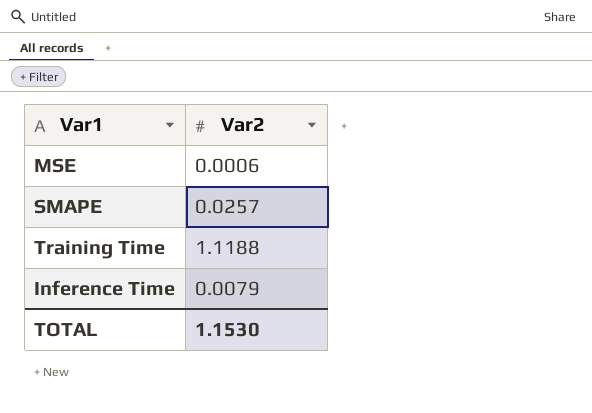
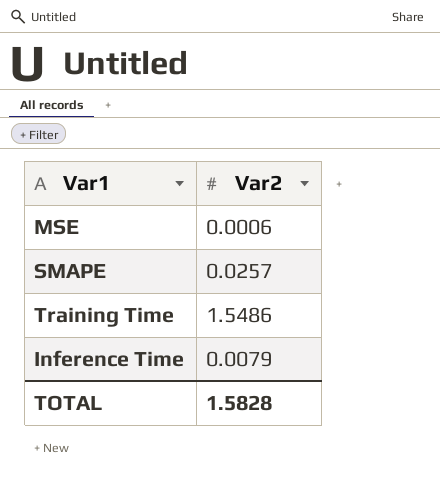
Training Time | Var2: 1.1188 -> 1.5486
TOTAL | Var2: 1.1530 -> 1.5828

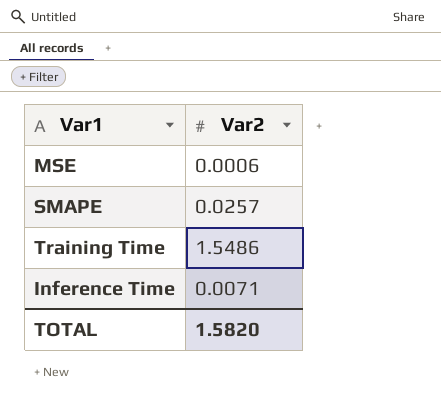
Inference Time | Var2: 0.0079 -> 0.0071
TOTAL | Var2: 1.5828 -> 1.5820

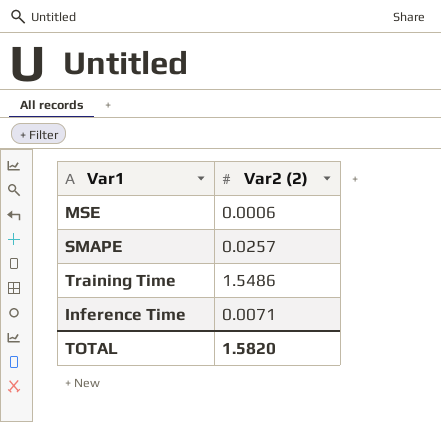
column name: Var2 -> Var2 (2)

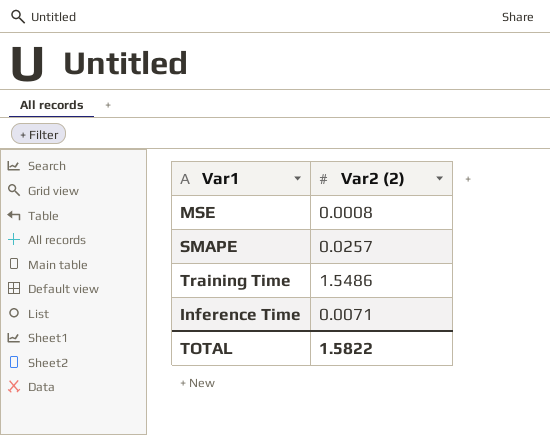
MSE | Var2 (2): 0.0006 -> 0.0008
TOTAL | Var2 (2): 1.5820 -> 1.5822

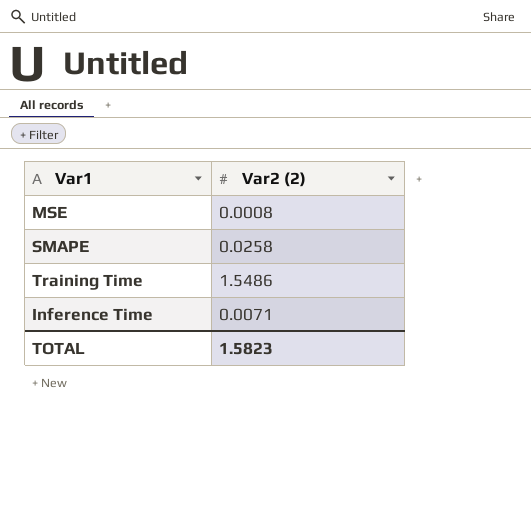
SMAPE | Var2 (2): 0.0257 -> 0.0258
TOTAL | Var2 (2): 1.5822 -> 1.5823

